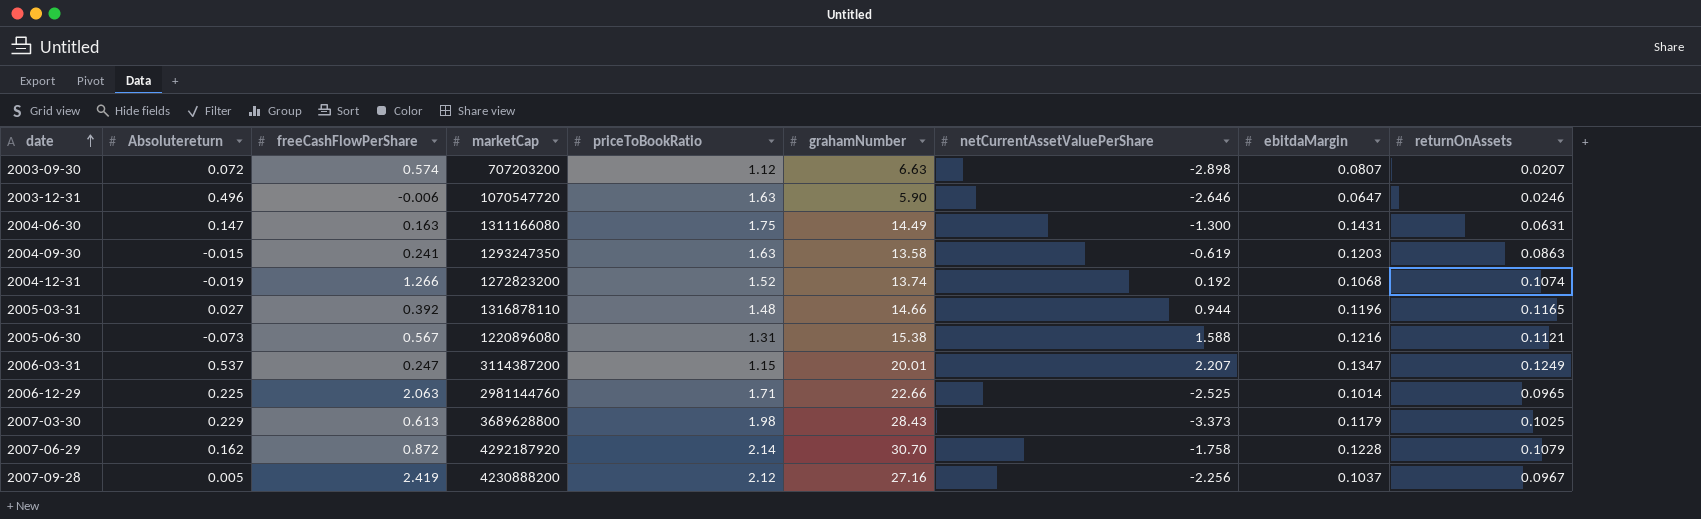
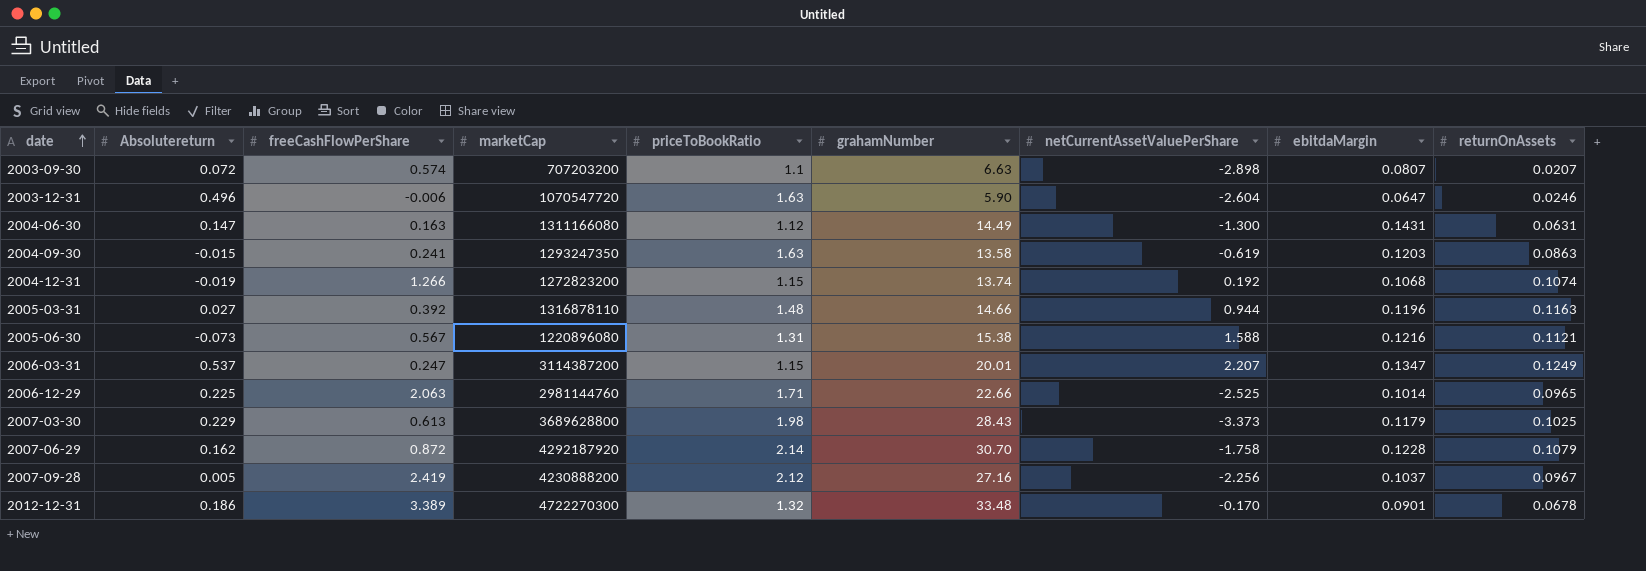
2003-09-30 | priceToBookRatio: 1.12 -> 1.1
2003-12-31 | netCurrentAssetValuePerShare: -2.646 -> -2.604
2004-06-30 | priceToBookRatio: 1.75 -> 1.12
2004-12-31 | priceToBookRatio: 1.52 -> 1.15
2005-03-31 | returnOnAssets: 0.1165 -> 0.1163
row 2012-12-31: none -> 0.186 | 3.389 | 4722270300 | 1.32 | 33.48 | -0.170 | 0.0901 | 0.0678

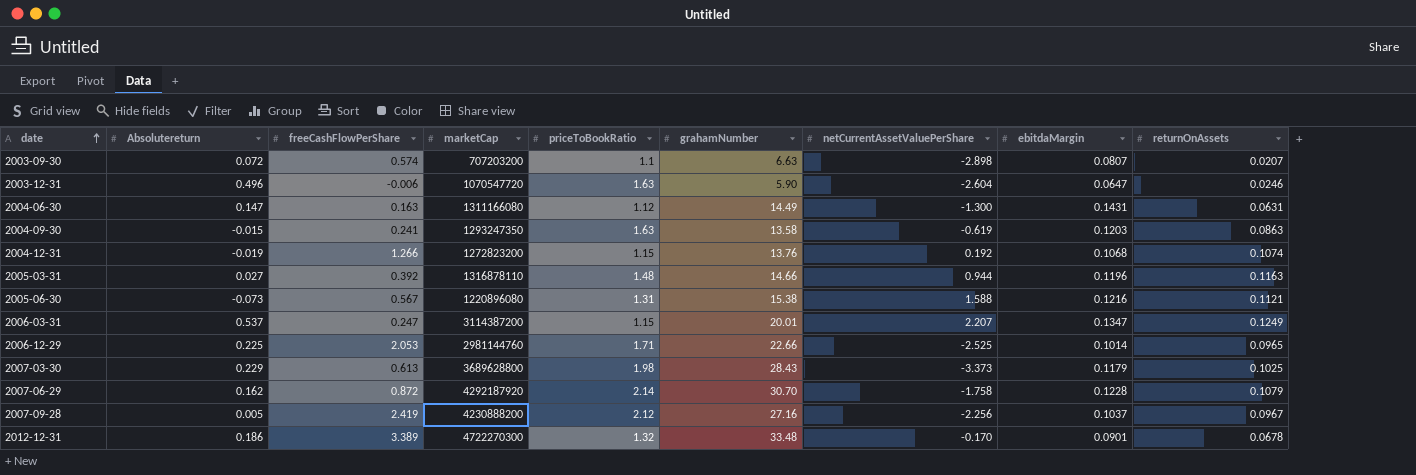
2004-12-31 | grahamNumber: 13.74 -> 13.76
2006-12-29 | freeCashFlowPerShare: 2.063 -> 2.053

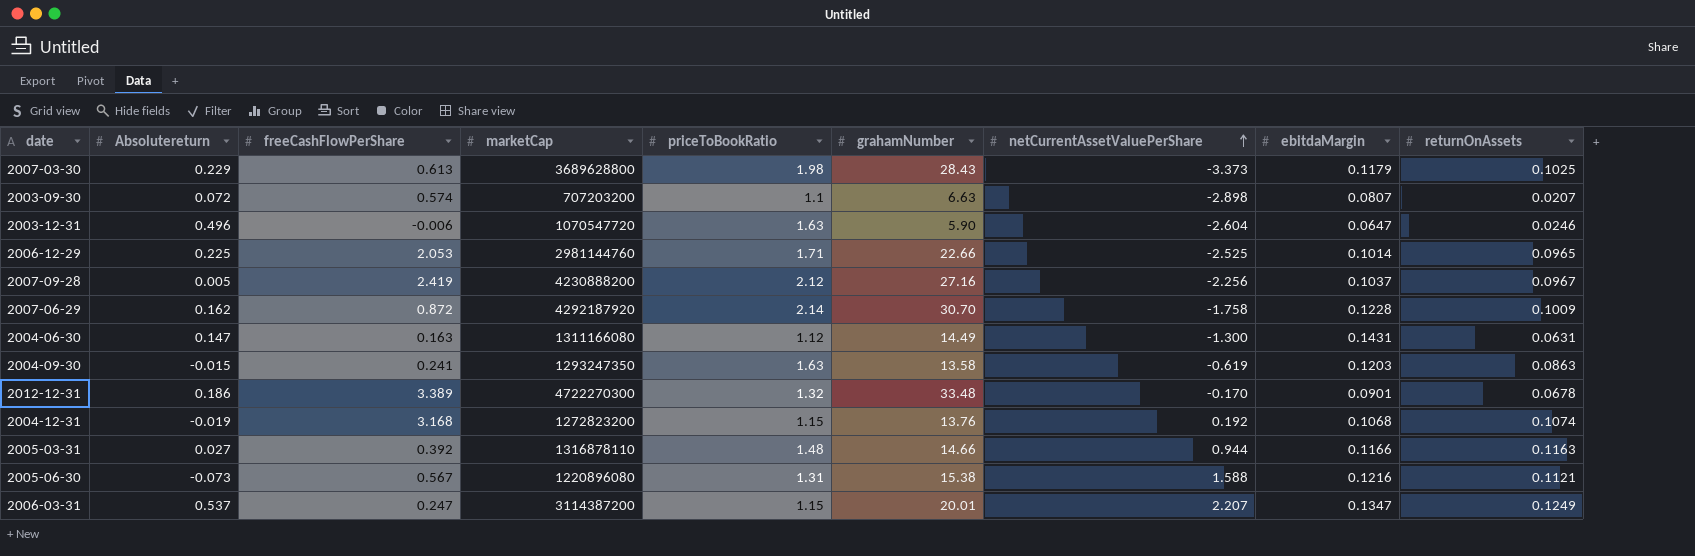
row order: date ascending -> netCurrentAssetValuePerShare ascending
2007-06-29 | returnOnAssets: 0.1079 -> 0.1009
2004-12-31 | freeCashFlowPerShare: 1.266 -> 3.168
2005-03-31 | ebitdaMargin: 0.1196 -> 0.1166

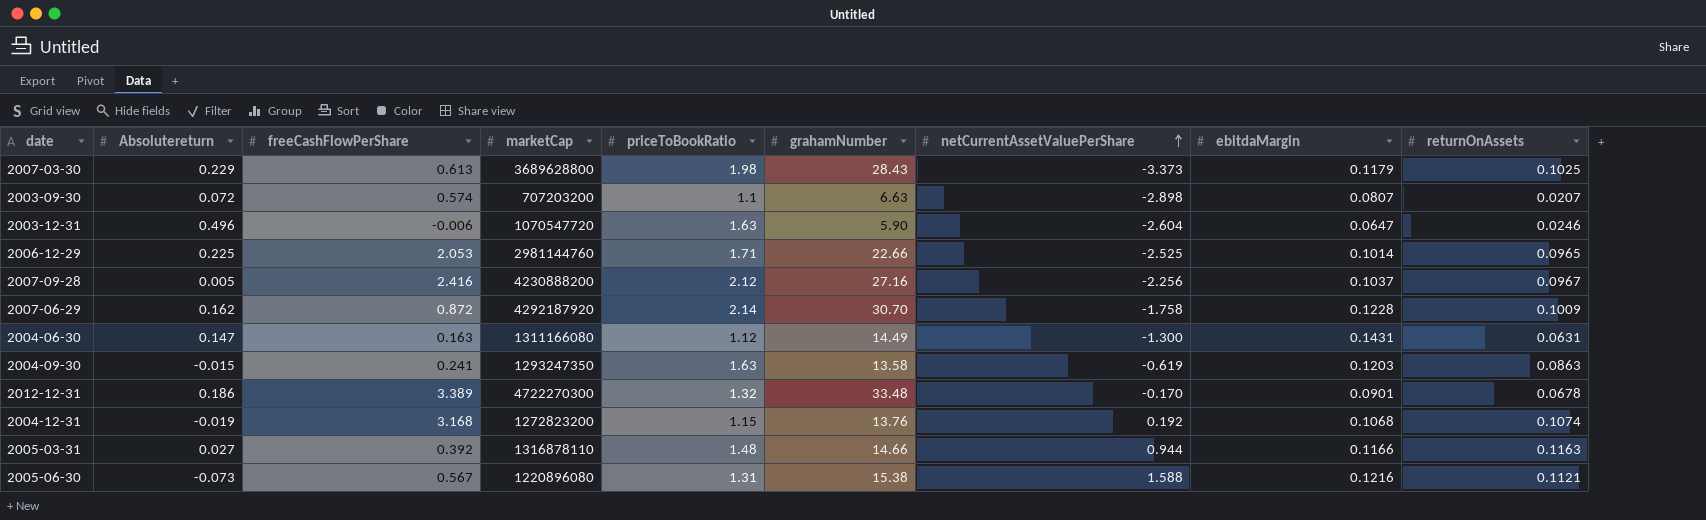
row 2006-03-31: 0.537 | 0.247 | 3114387200 | 1.15 | 20.01 | 2.207 | 0.1347 | 0.1249 -> none
2007-09-28 | freeCashFlowPerShare: 2.419 -> 2.416

